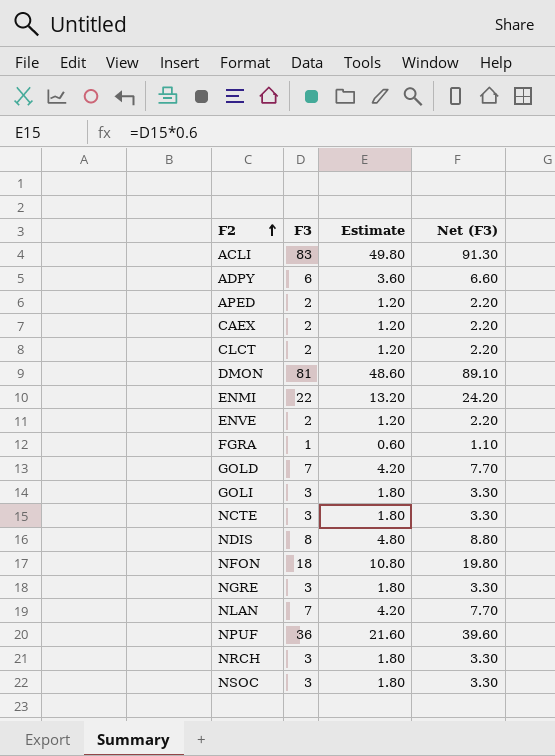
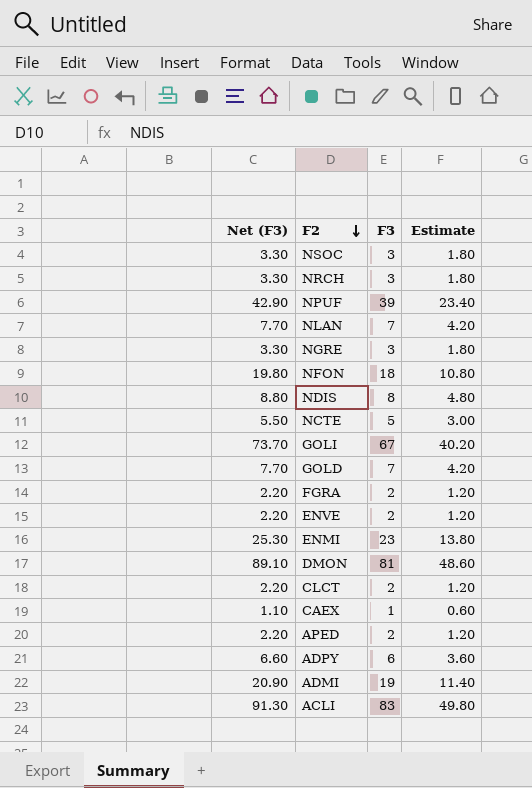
row order: F2 ascending -> F2 descending
column Net (F3) | position: 4 -> 1
NPUF | Net (F3): 39.60 -> 42.90
NPUF | F3: 36 -> 39
NPUF | Estimate: 21.60 -> 23.40
NCTE | Net (F3): 3.30 -> 5.50
NCTE | F3: 3 -> 5
NCTE | Estimate: 1.80 -> 3.00
GOLI | Net (F3): 3.30 -> 73.70
GOLI | F3: 3 -> 67
GOLI | Estimate: 1.80 -> 40.20
FGRA | Net (F3): 1.10 -> 2.20
FGRA | F3: 1 -> 2
FGRA | Estimate: 0.60 -> 1.20
ENMI | Net (F3): 24.20 -> 25.30
ENMI | F3: 22 -> 23
ENMI | Estimate: 13.20 -> 13.80
CAEX | Net (F3): 2.20 -> 1.10
CAEX | F3: 2 -> 1
CAEX | Estimate: 1.20 -> 0.60
row ADMI: none -> 20.90 | 19 | 11.40

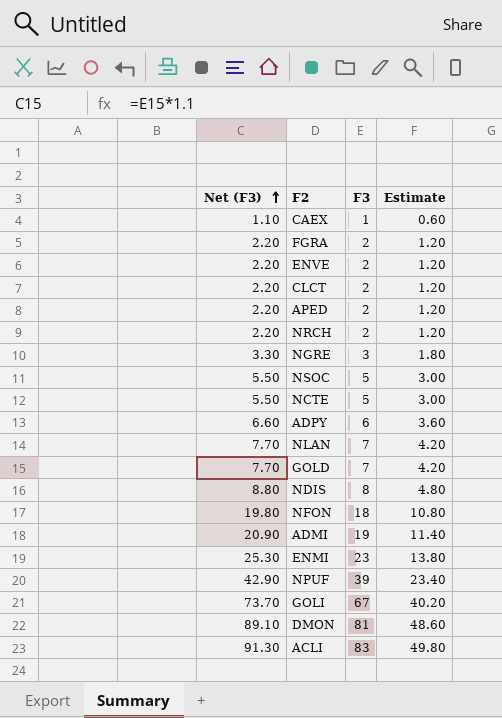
row order: F2 descending -> Net (F3) ascending
NRCH | Net (F3): 3.30 -> 2.20
NRCH | F3: 3 -> 2
NRCH | Estimate: 1.80 -> 1.20
NSOC | Net (F3): 3.30 -> 5.50
NSOC | F3: 3 -> 5
NSOC | Estimate: 1.80 -> 3.00

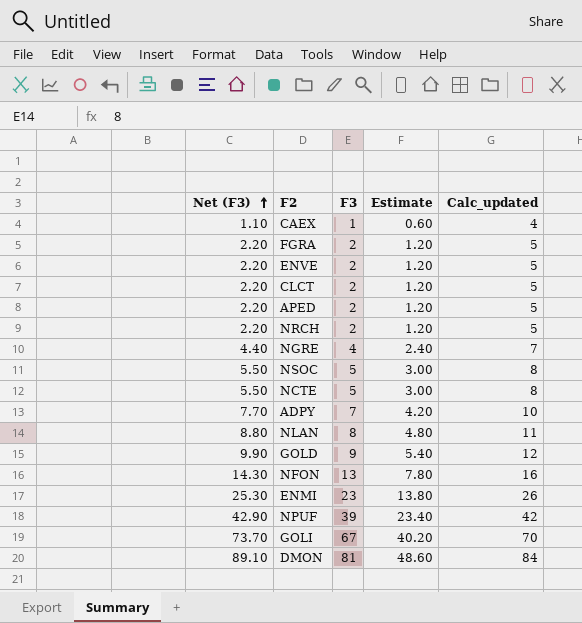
column Calc_updated | formula: none -> [F3] + 3
row NDIS: 8.80 | 8 | 4.80 -> none
row ADMI: 20.90 | 19 | 11.40 -> none
row ACLI: 91.30 | 83 | 49.80 -> none
NGRE | Net (F3): 3.30 -> 4.40
NGRE | F3: 3 -> 4
NGRE | Estimate: 1.80 -> 2.40
ADPY | Net (F3): 6.60 -> 7.70
ADPY | F3: 6 -> 7
ADPY | Estimate: 3.60 -> 4.20
NLAN | Net (F3): 7.70 -> 8.80
NLAN | F3: 7 -> 8
NLAN | Estimate: 4.20 -> 4.80
GOLD | Net (F3): 7.70 -> 9.90
GOLD | F3: 7 -> 9
GOLD | Estimate: 4.20 -> 5.40
NFON | Net (F3): 19.80 -> 14.30
NFON | F3: 18 -> 13
NFON | Estimate: 10.80 -> 7.80

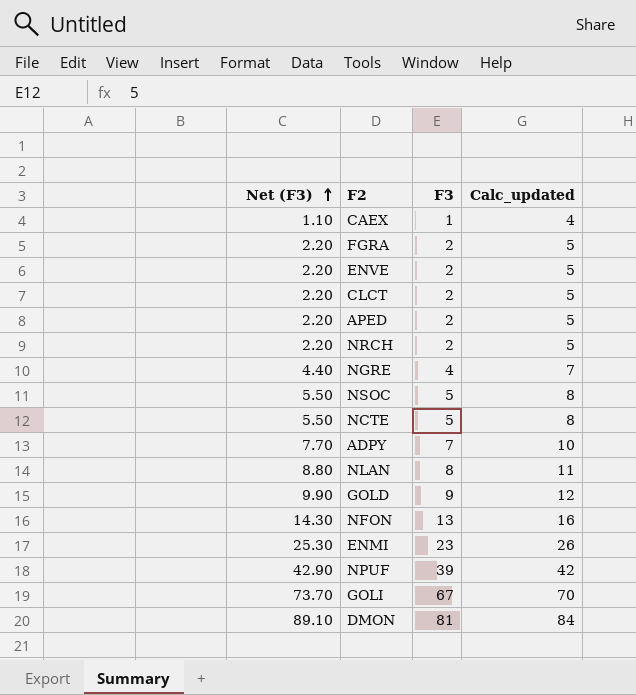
column Estimate | formula: [F3] * 0.6 -> none

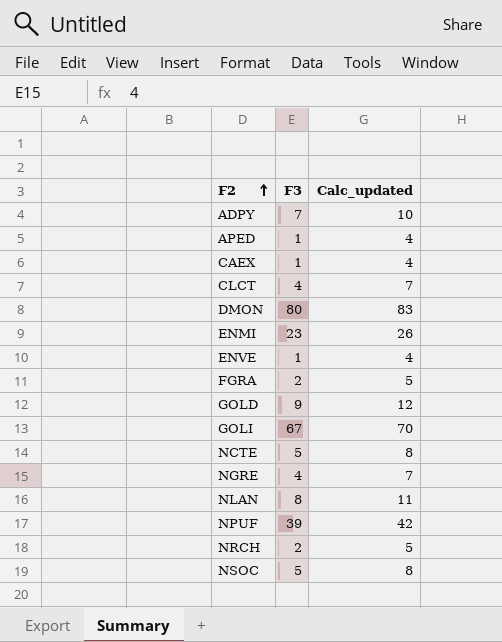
row order: Net (F3) ascending -> F2 ascending
column Net (F3) | formula: [F3] * 1.1 -> none
row NFON: 14.30 | 13 | 16 -> none
APED | F3: 2 -> 1
APED | Calc_updated: 5 -> 4
CLCT | F3: 2 -> 4
CLCT | Calc_updated: 5 -> 7
DMON | F3: 81 -> 80
DMON | Calc_updated: 84 -> 83
ENVE | F3: 2 -> 1
ENVE | Calc_updated: 5 -> 4

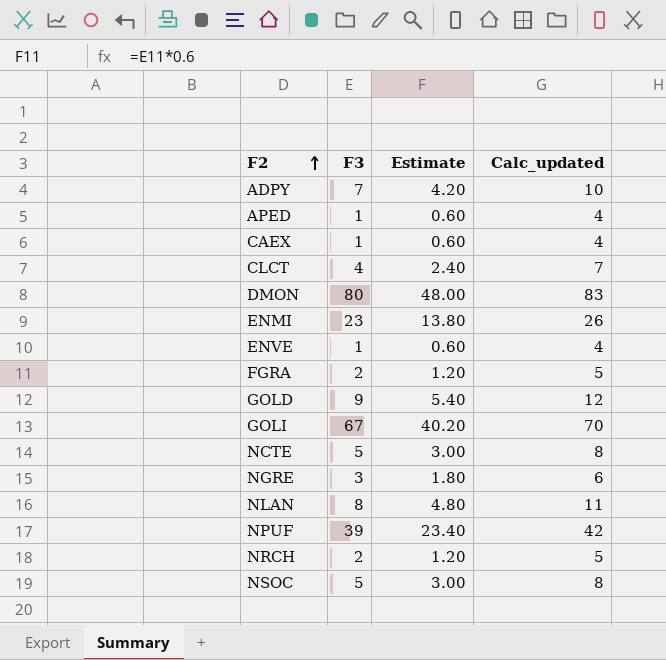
column Estimate | formula: none -> [F3] * 0.6
NGRE | F3: 4 -> 3
NGRE | Calc_updated: 7 -> 6

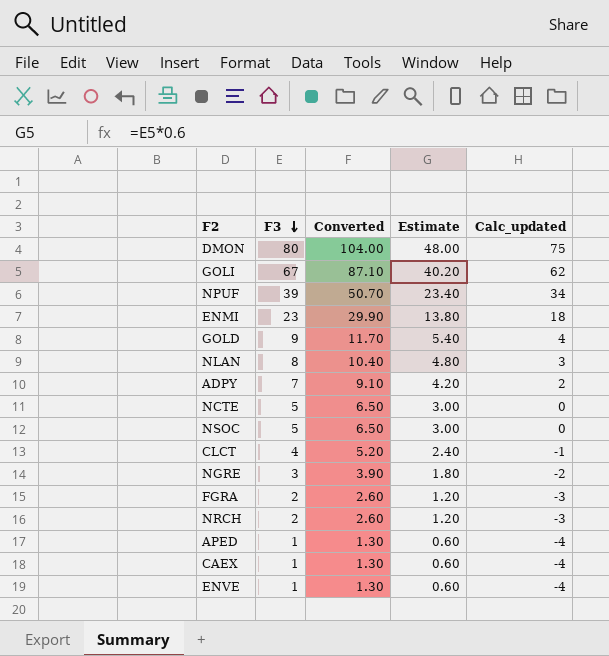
row order: F2 ascending -> F3 descending
column Converted | formula: none -> [F3] * 1.3
column Calc_updated | formula: [F3] + 3 -> [F3] - 5

